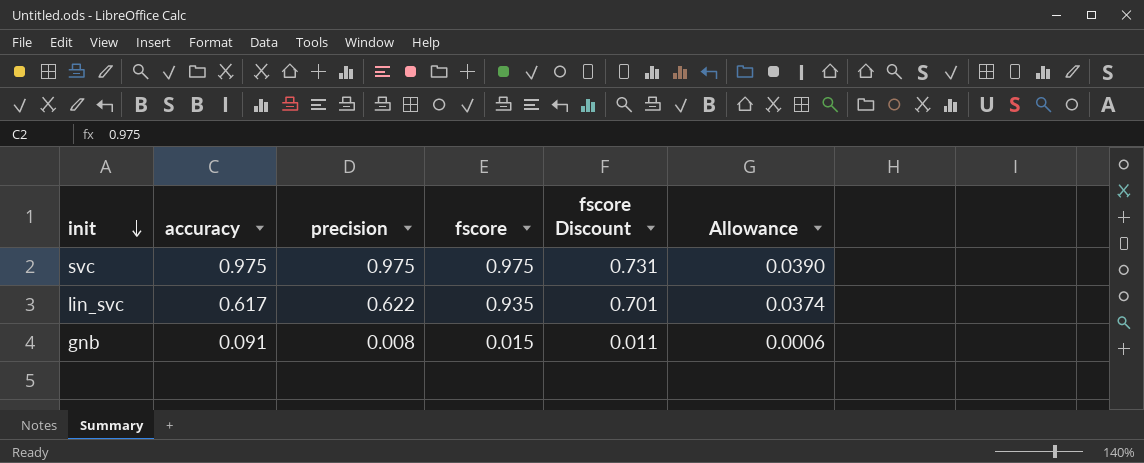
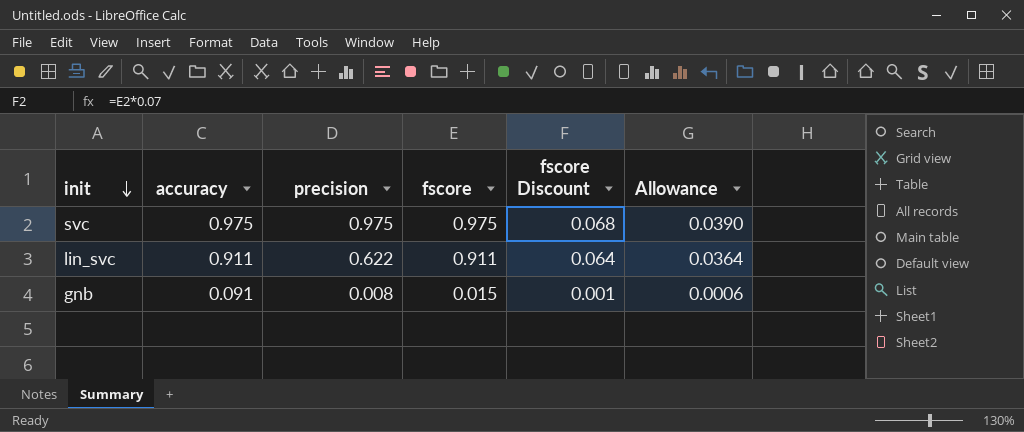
column fscore Discount | formula: [fscore] * 0.75 -> [fscore] * 0.07
lin_svc | accuracy: 0.617 -> 0.911
lin_svc | fscore: 0.935 -> 0.911
lin_svc | Allowance: 0.0374 -> 0.0364

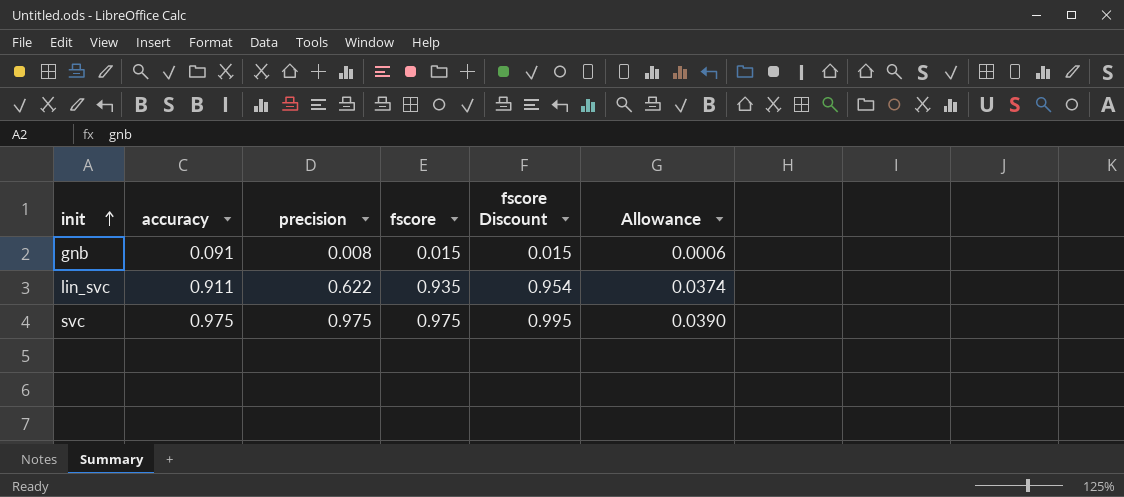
row order: init descending -> init ascending
column fscore Discount | formula: [fscore] * 0.07 -> [fscore] * 1.02
lin_svc | fscore: 0.911 -> 0.935
lin_svc | Allowance: 0.0364 -> 0.0374

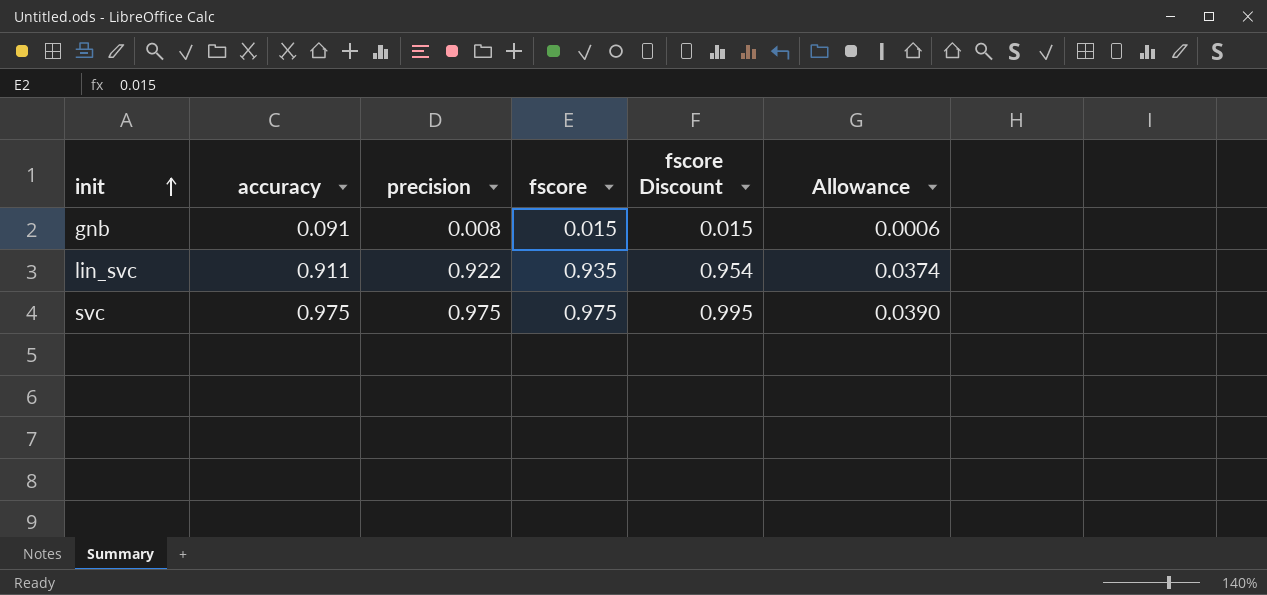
lin_svc | precision: 0.622 -> 0.922

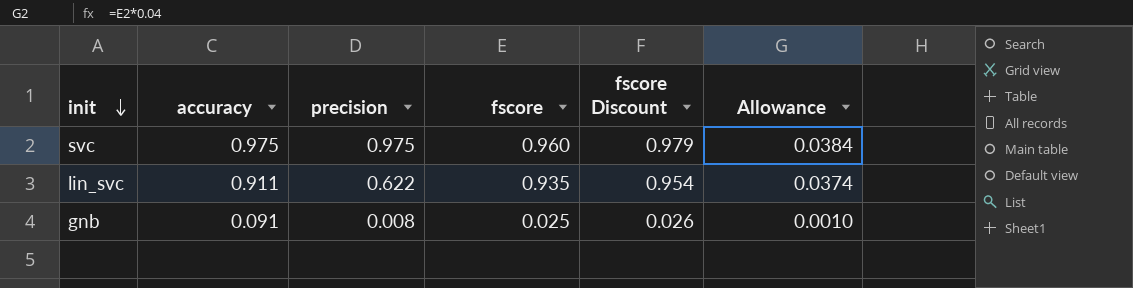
row order: init ascending -> init descending
svc | fscore: 0.975 -> 0.960
svc | fscore Discount: 0.995 -> 0.979
svc | Allowance: 0.0390 -> 0.0384
lin_svc | precision: 0.922 -> 0.622
gnb | fscore: 0.015 -> 0.025
gnb | fscore Discount: 0.015 -> 0.026
gnb | Allowance: 0.0006 -> 0.0010

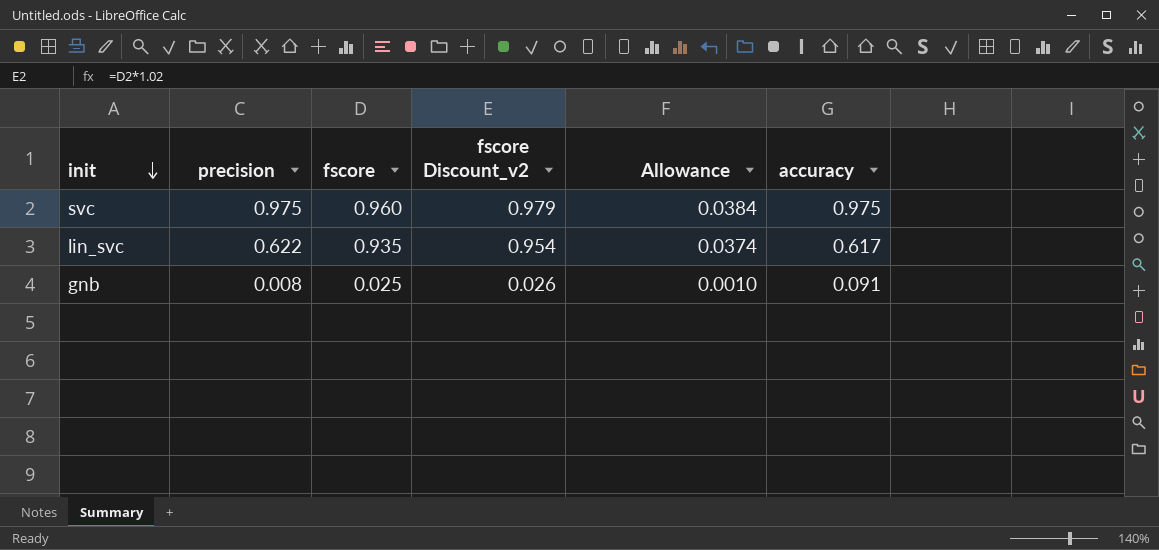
column name: fscore Discount -> fscore Discount_v2
column accuracy | position: 2 -> 6
lin_svc | accuracy: 0.911 -> 0.617

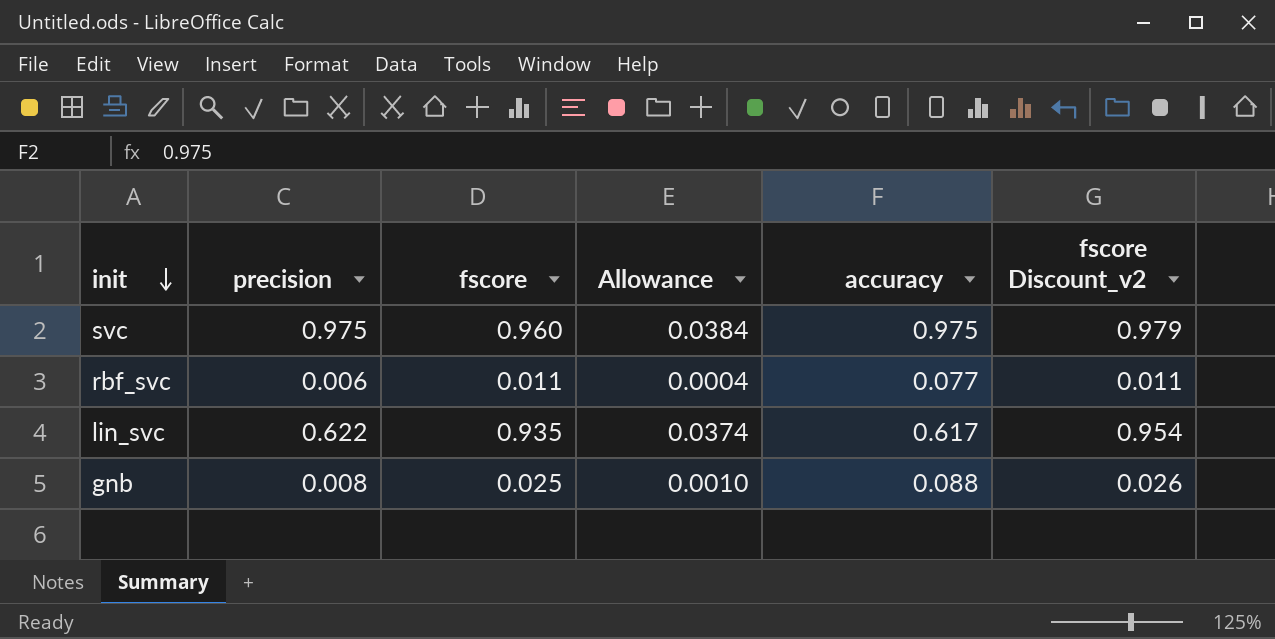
column fscore Discount_v2 | position: 4 -> 6
row rbf_svc: none -> 0.006 | 0.011 | 0.0004 | 0.077 | 0.011
gnb | accuracy: 0.091 -> 0.088

